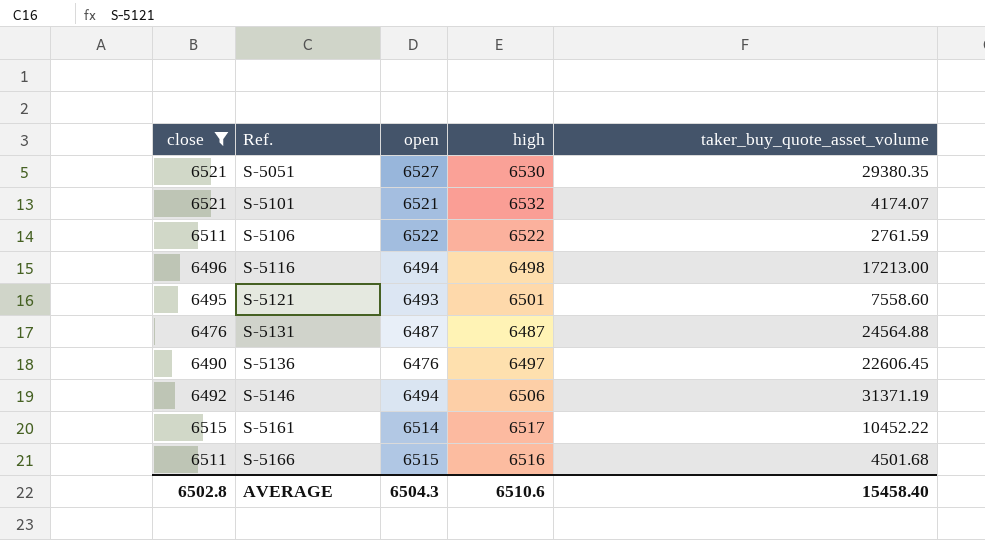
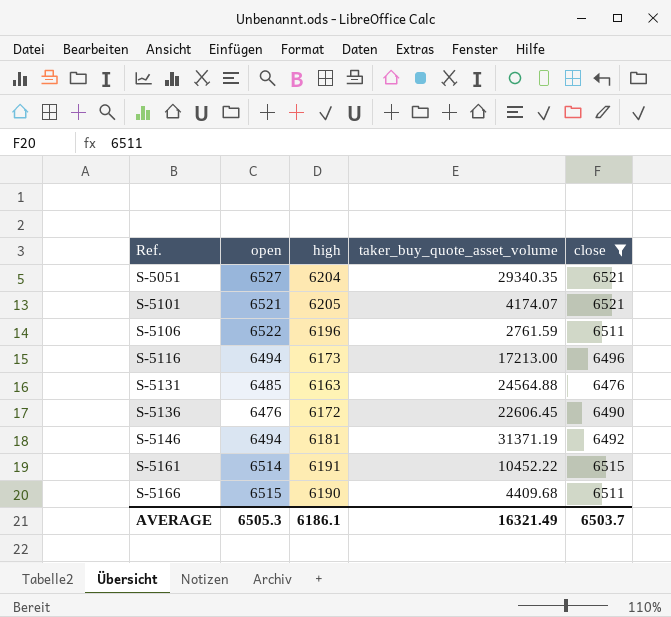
column close | position: 1 -> 5
row S-5121: 6495 | 6493 | 6501 | 7558.60 -> none
S-5051 | high: 6530 -> 6204
S-5051 | taker_buy_quote_asset_volume: 29380.35 -> 29340.35
S-5101 | high: 6532 -> 6205
S-5106 | high: 6522 -> 6196
S-5116 | high: 6498 -> 6173
S-5131 | open: 6487 -> 6485
S-5131 | high: 6487 -> 6163
S-5136 | high: 6497 -> 6172
S-5146 | high: 6506 -> 6181
S-5161 | high: 6517 -> 6191
S-5166 | high: 6516 -> 6190
S-5166 | taker_buy_quote_asset_volume: 4501.68 -> 4409.68
AVERAGE | open: 6504.3 -> 6505.3
AVERAGE | high: 6510.6 -> 6186.1
AVERAGE | taker_buy_quote_asset_volume: 15458.40 -> 16321.49
AVERAGE | close: 6502.8 -> 6503.7

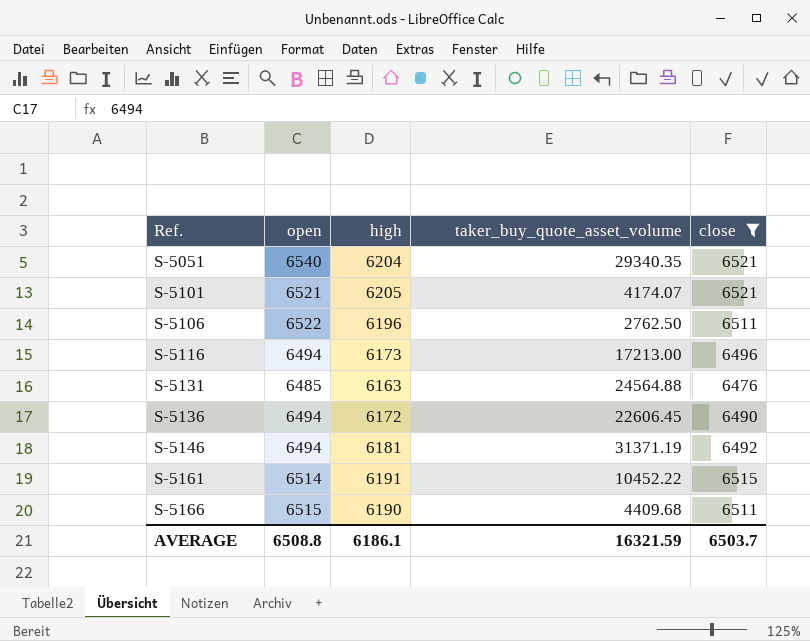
S-5051 | open: 6527 -> 6540
S-5106 | taker_buy_quote_asset_volume: 2761.59 -> 2762.50
S-5136 | open: 6476 -> 6494
AVERAGE | open: 6505.3 -> 6508.8
AVERAGE | taker_buy_quote_asset_volume: 16321.49 -> 16321.59

